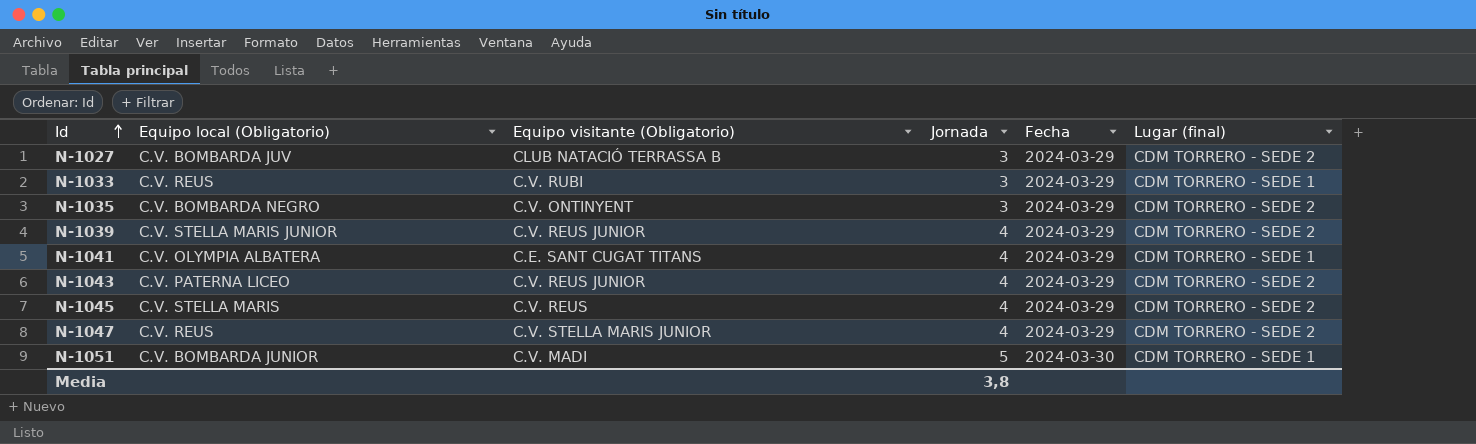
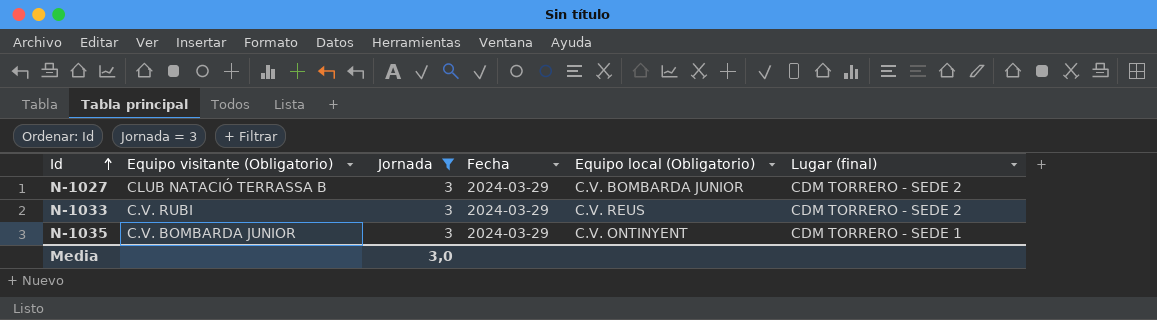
filter: none -> Jornada = 3
column Equipo local (Obligatorio) | position: 2 -> 5
N-1027 | Equipo local (Obligatorio): C.V. BOMBARDA JUV -> C.V. BOMBARDA JUNIOR
N-1033 | Lugar (final): CDM TORRERO - SEDE 1 -> CDM TORRERO - SEDE 2
N-1035 | Equipo visitante (Obligatorio): C.V. ONTINYENT -> C.V. BOMBARDA JUNIOR
N-1035 | Equipo local (Obligatorio): C.V. BOMBARDA NEGRO -> C.V. ONTINYENT
N-1035 | Lugar (final): CDM TORRERO - SEDE 2 -> CDM TORRERO - SEDE 1
Media | Jornada: 3,8 -> 3,0

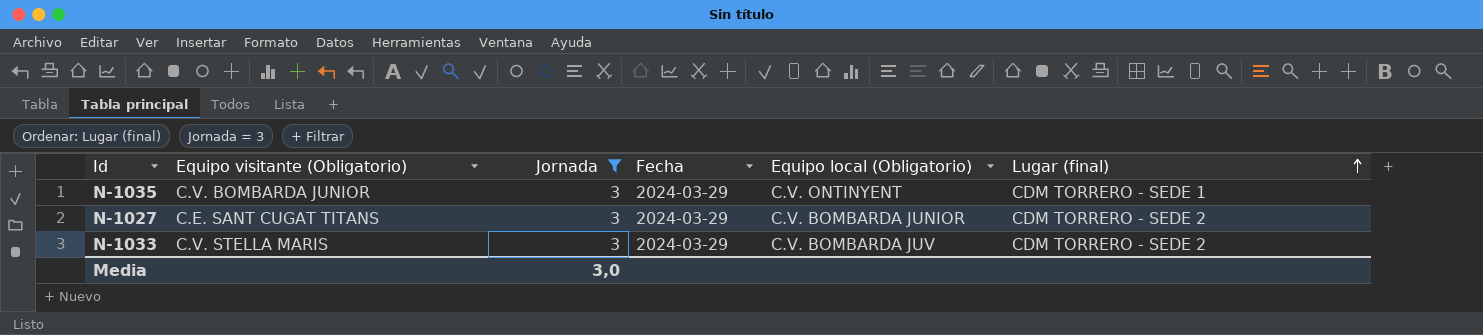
row order: Id ascending -> Lugar (final) ascending
N-1027 | Equipo visitante (Obligatorio): CLUB NATACIÓ TERRASSA B -> C.E. SANT CUGAT TITANS
N-1033 | Equipo visitante (Obligatorio): C.V. RUBI -> C.V. STELLA MARIS
N-1033 | Equipo local (Obligatorio): C.V. REUS -> C.V. BOMBARDA JUV

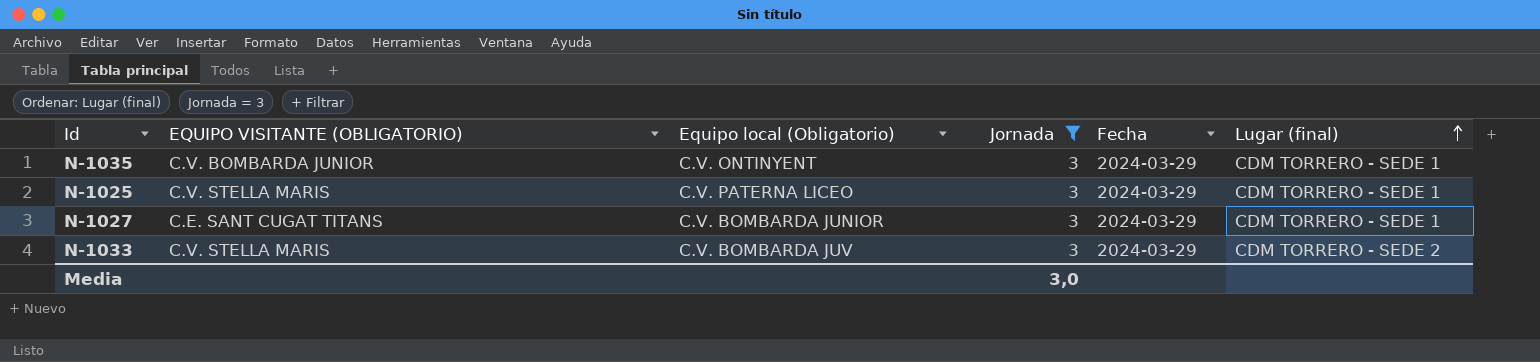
column name: Equipo visitante (Obligatorio) -> EQUIPO VISITANTE (OBLIGATORIO)
column Equipo local (Obligatorio) | position: 5 -> 3
row N-1025: none -> C.V. STELLA MARIS | C.V. PATERNA LICEO | 3 | 2024-03-29 | CDM TORRERO - SEDE 1
N-1027 | Lugar (final): CDM TORRERO - SEDE 2 -> CDM TORRERO - SEDE 1

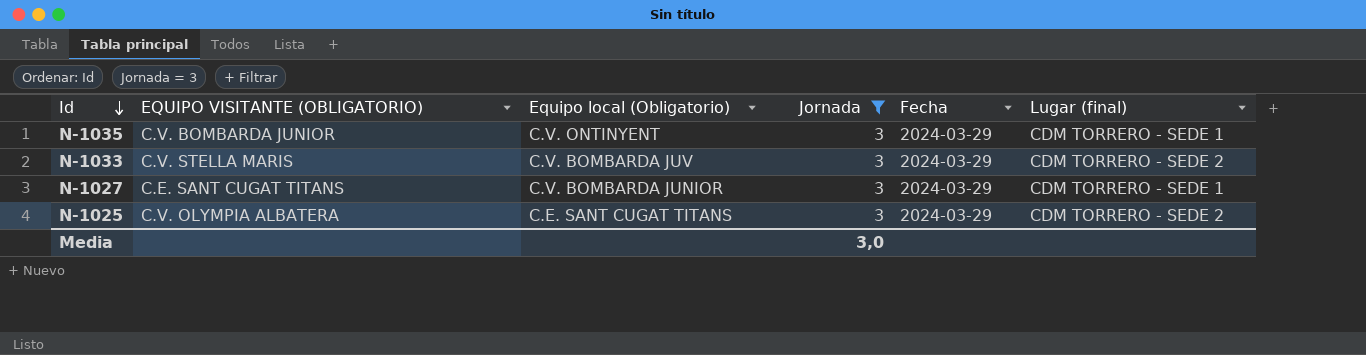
row order: Lugar (final) ascending -> Id descending
N-1025 | EQUIPO VISITANTE (OBLIGATORIO): C.V. STELLA MARIS -> C.V. OLYMPIA ALBATERA
N-1025 | Equipo local (Obligatorio): C.V. PATERNA LICEO -> C.E. SANT CUGAT TITANS
N-1025 | Lugar (final): CDM TORRERO - SEDE 1 -> CDM TORRERO - SEDE 2

